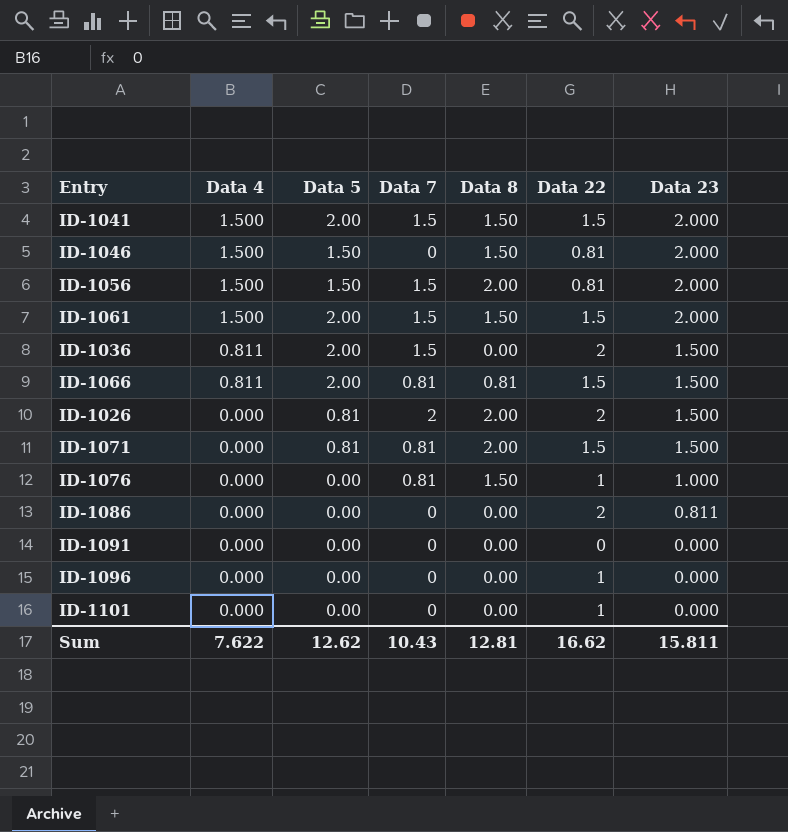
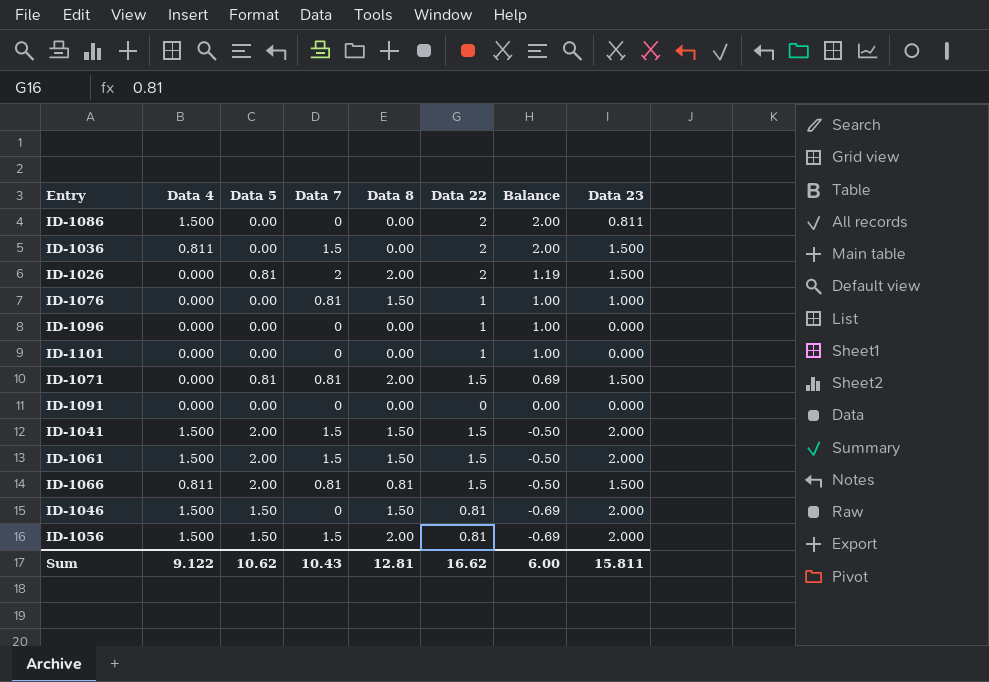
row order: Data 4 descending -> Balance descending
column Balance | formula: none -> [Data 22] - [Data 5]
ID-1086 | Data 4: 0.000 -> 1.500
ID-1036 | Data 5: 2.00 -> 0.00
Sum | Data 4: 7.622 -> 9.122
Sum | Data 5: 12.62 -> 10.62

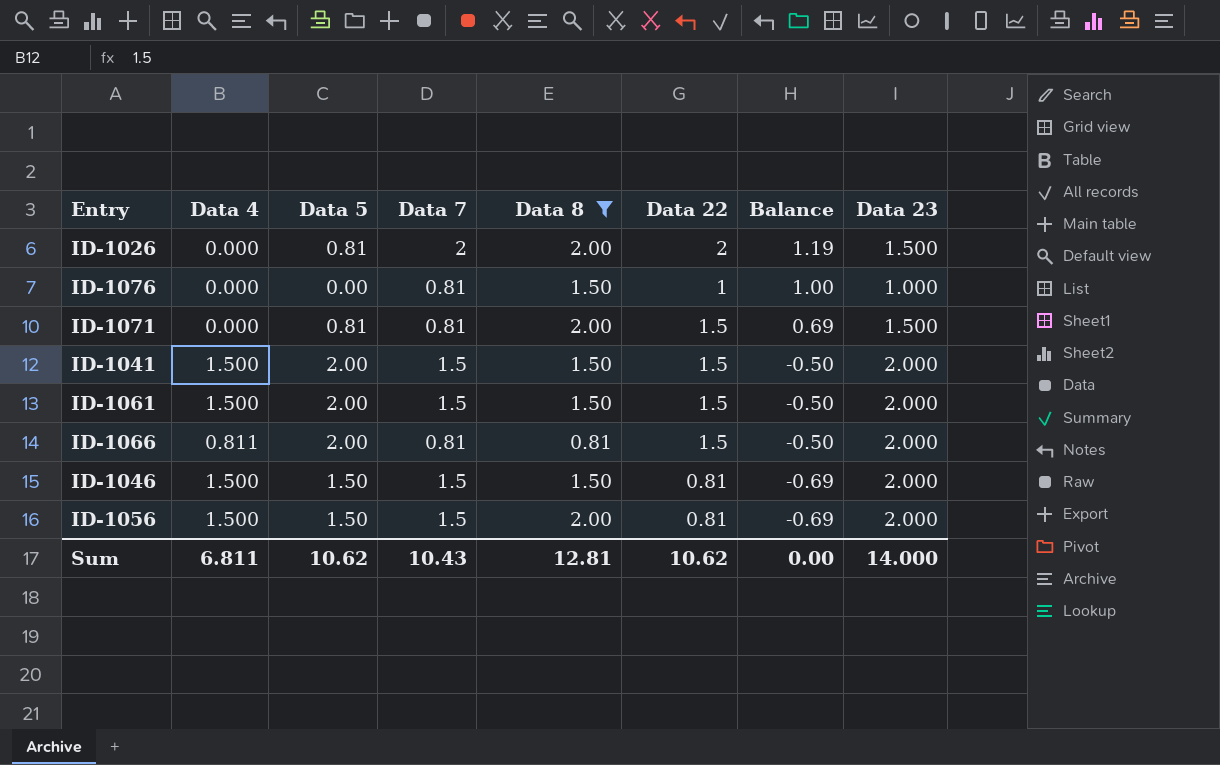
filter: none -> Data 8 != 0.00
ID-1066 | Data 23: 1.500 -> 2.000
ID-1046 | Data 7: 0 -> 1.5
Sum | Data 4: 9.122 -> 6.811
Sum | Data 22: 16.62 -> 10.62
Sum | Balance: 6.00 -> 0.00
Sum | Data 23: 15.811 -> 14.000

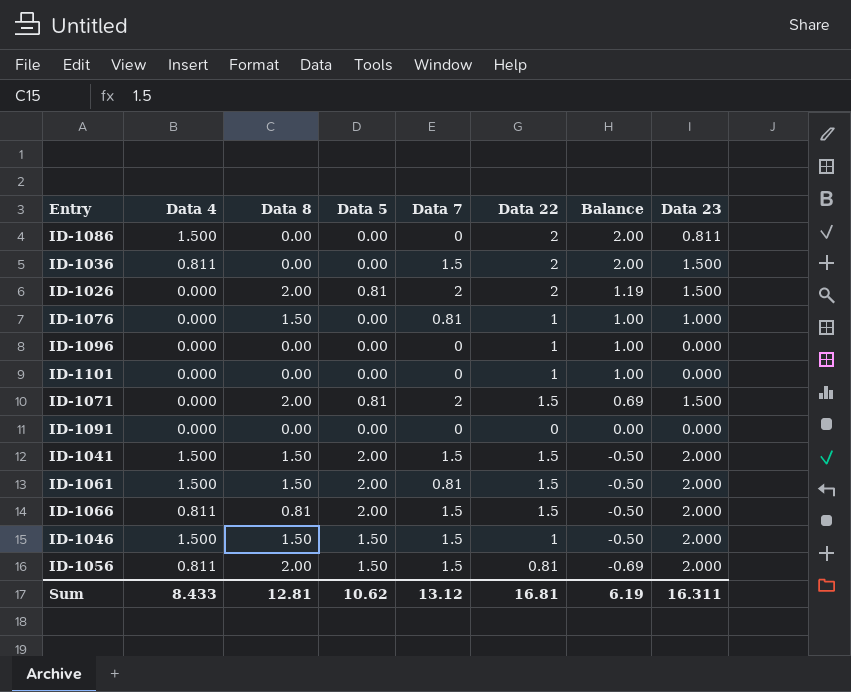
filter: Data 8 != 0.00 -> none
column Data 8 | position: 5 -> 3
ID-1071 | Data 7: 0.81 -> 2
ID-1061 | Data 7: 1.5 -> 0.81
ID-1066 | Data 7: 0.81 -> 1.5
ID-1046 | Data 22: 0.81 -> 1
ID-1046 | Balance: -0.69 -> -0.50
ID-1056 | Data 4: 1.500 -> 0.811
Sum | Data 4: 6.811 -> 8.433
Sum | Data 7: 10.43 -> 13.12
Sum | Data 22: 10.62 -> 16.81
Sum | Balance: 0.00 -> 6.19
Sum | Data 23: 14.000 -> 16.311

